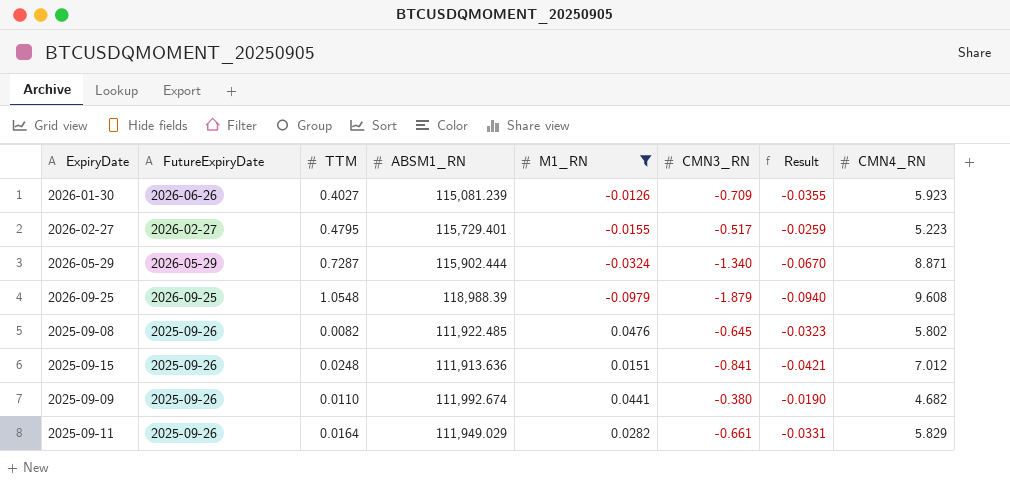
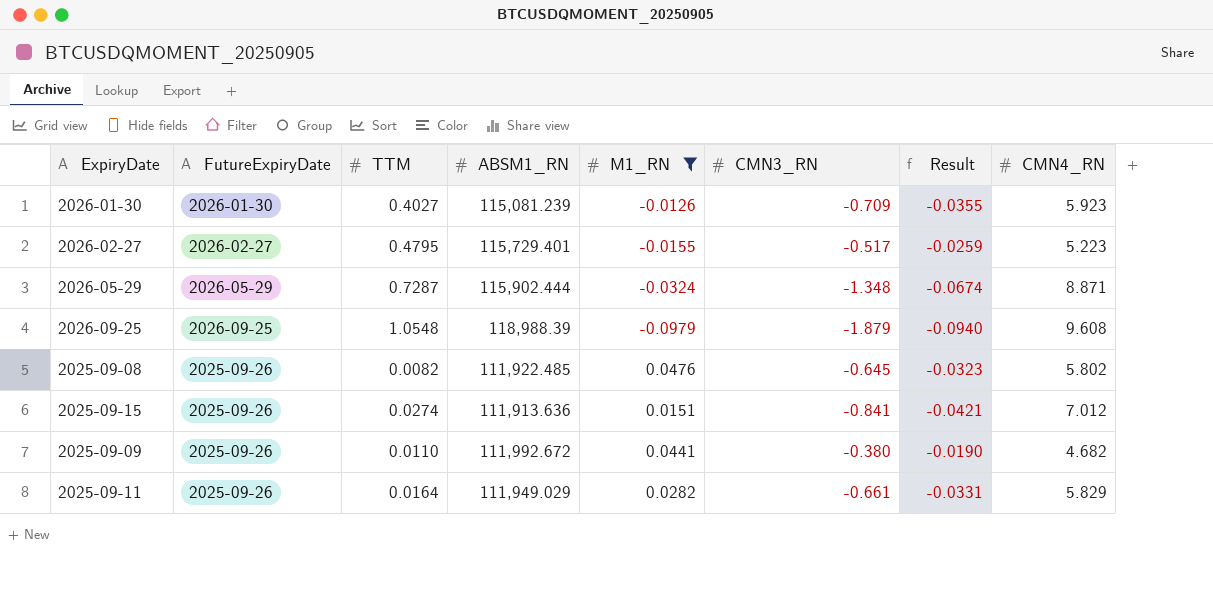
2026-01-30 | FutureExpiryDate: 2026-06-26 -> 2026-01-30
2026-05-29 | CMN3_RN: -1.340 -> -1.348
2026-05-29 | Result: -0.0670 -> -0.0674
2025-09-15 | TTM: 0.0248 -> 0.0274
2025-09-09 | ABSM1_RN: 111,992.674 -> 111,992.672

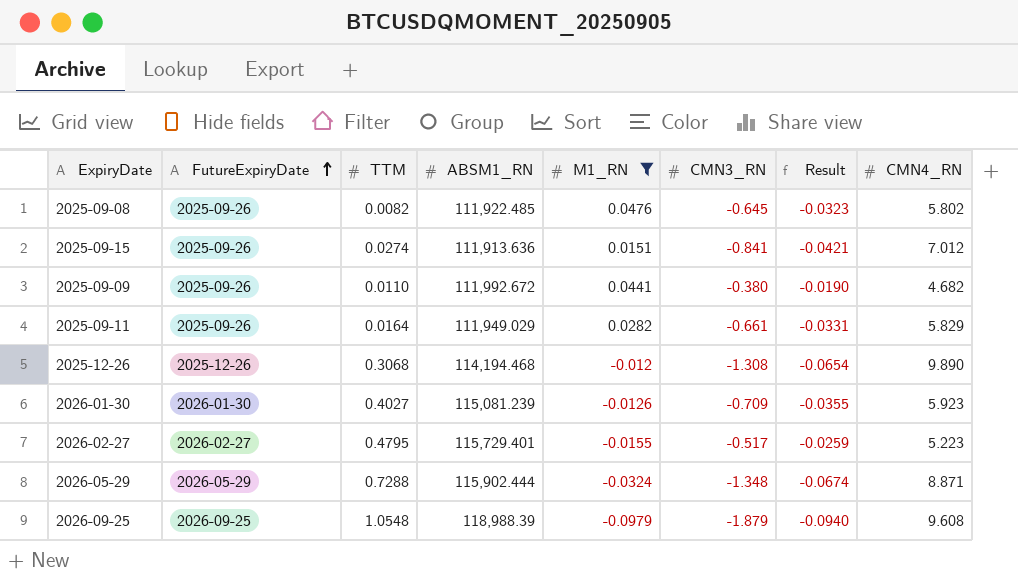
row order: none -> FutureExpiryDate ascending
row 2025-12-26: none -> 2025-12-26 | 0.3068 | 114,194.468 | -0.012 | -1.308 | -0.0654 | 9.890
2026-05-29 | TTM: 0.7287 -> 0.7288

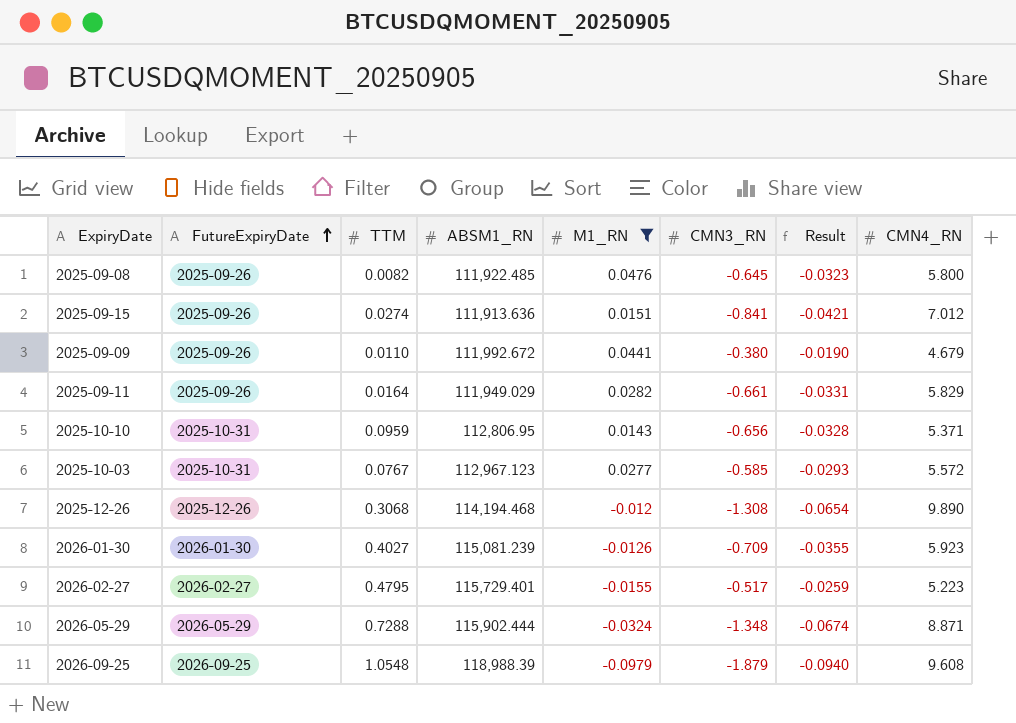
2025-09-08 | CMN4_RN: 5.802 -> 5.800
2025-09-09 | CMN4_RN: 4.682 -> 4.679
row 2025-10-10: none -> 2025-10-31 | 0.0959 | 112,806.95 | 0.0143 | -0.656 | -0.0328 | 5.371
row 2025-10-03: none -> 2025-10-31 | 0.0767 | 112,967.123 | 0.0277 | -0.585 | -0.0293 | 5.572

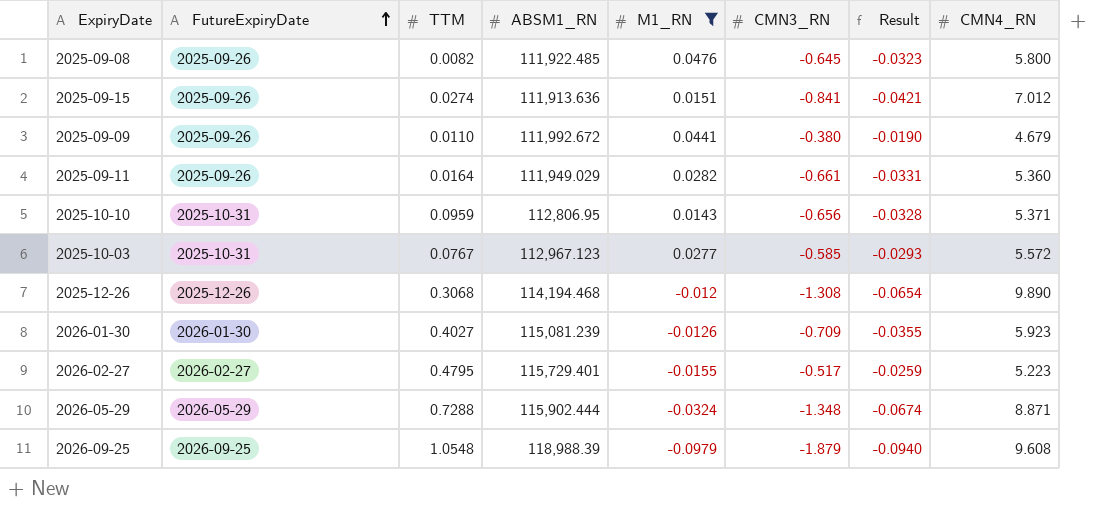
2025-09-11 | CMN4_RN: 5.829 -> 5.360

